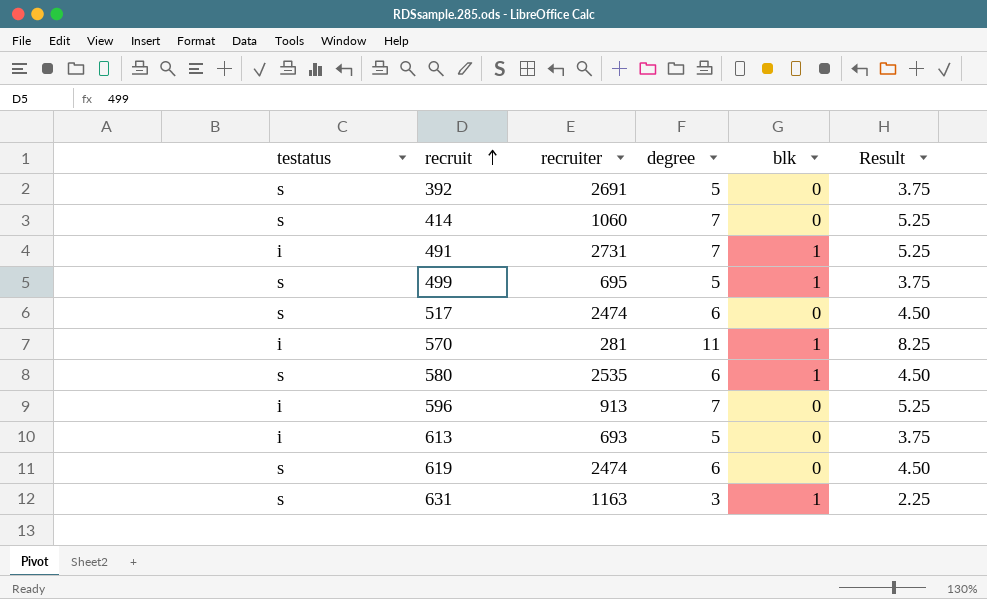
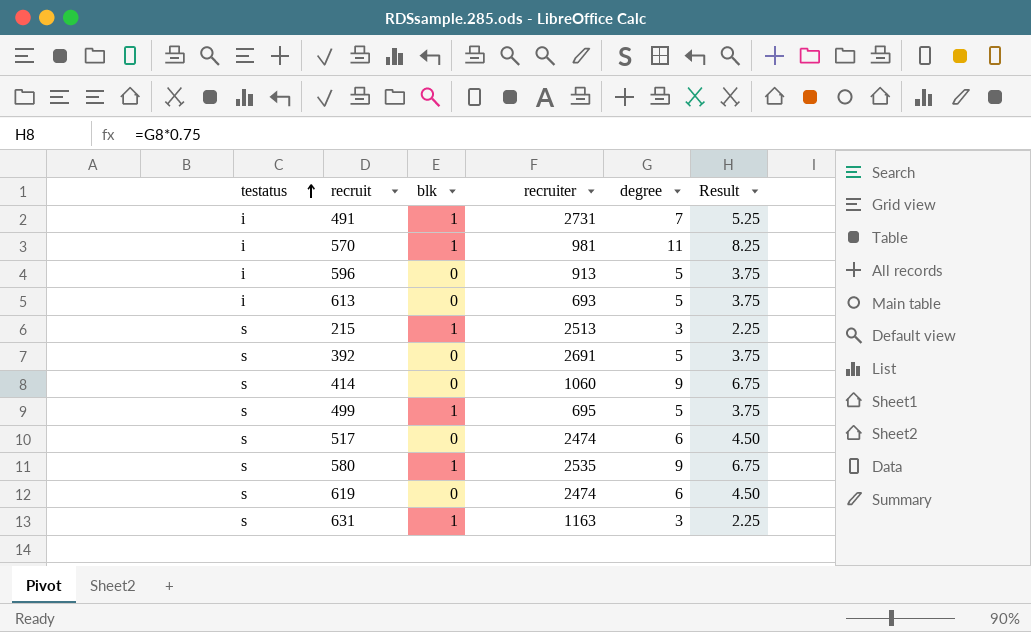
row order: recruit ascending -> testatus ascending
column blk | position: 5 -> 3
570 | recruiter: 281 -> 981
596 | degree: 7 -> 5
596 | Result: 5.25 -> 3.75
row 215: none -> s | 1 | 2513 | 3 | 2.25
414 | degree: 7 -> 9
414 | Result: 5.25 -> 6.75
580 | degree: 6 -> 9
580 | Result: 4.50 -> 6.75

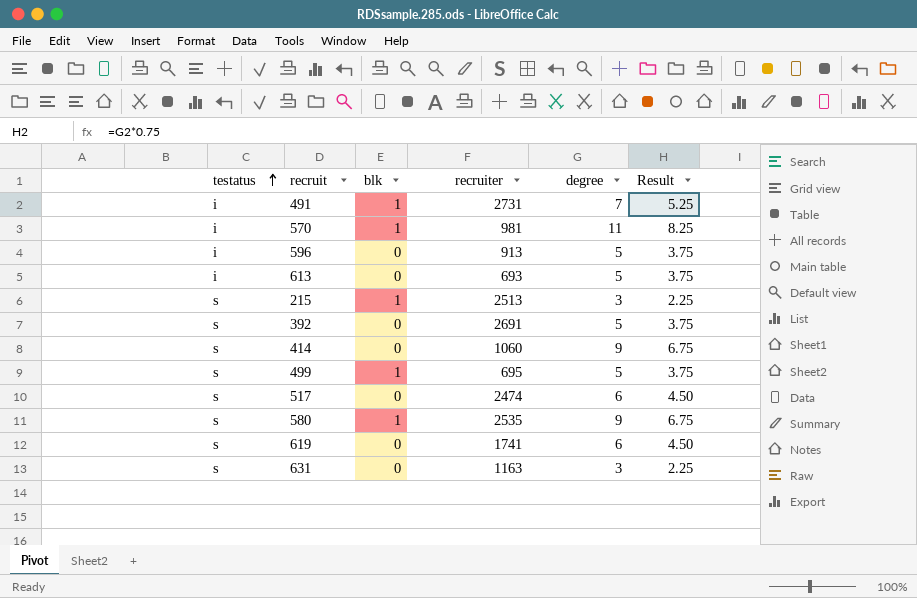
619 | recruiter: 2474 -> 1741
631 | blk: 1 -> 0

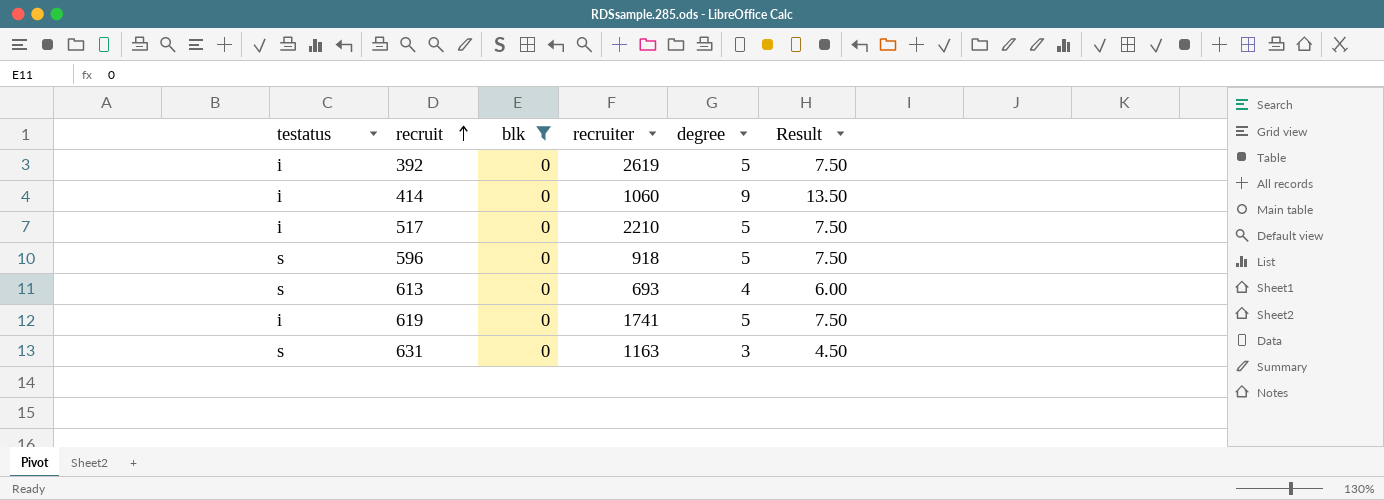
filter: none -> blk = 0
row order: testatus ascending -> recruit ascending
column Result | formula: [degree] * 0.75 -> [degree] * 1.5
392 | testatus: s -> i
392 | recruiter: 2691 -> 2619
414 | testatus: s -> i
517 | testatus: s -> i
517 | recruiter: 2474 -> 2210
517 | degree: 6 -> 5
596 | testatus: i -> s
596 | recruiter: 913 -> 918
613 | testatus: i -> s
613 | degree: 5 -> 4
619 | testatus: s -> i
619 | degree: 6 -> 5

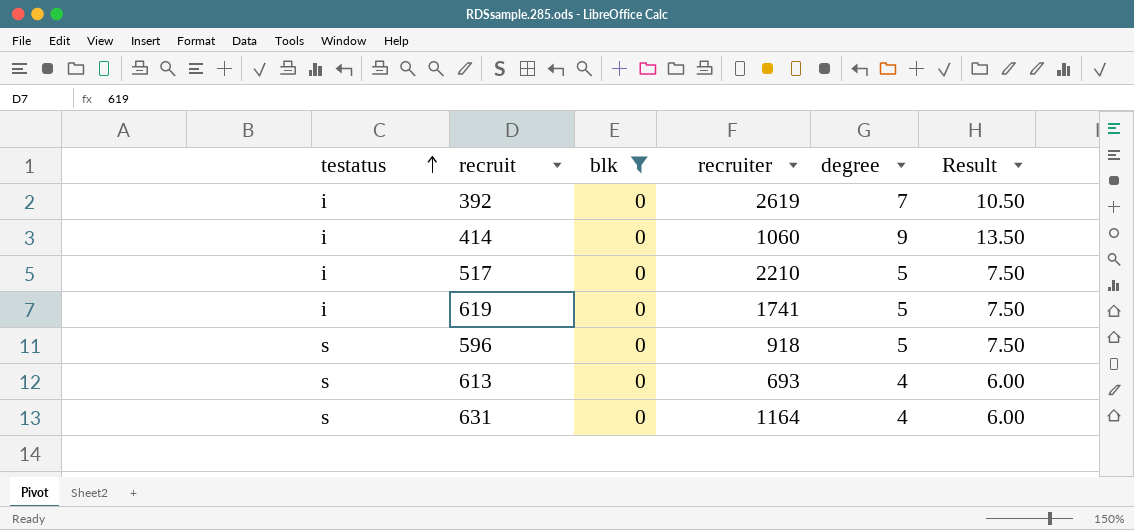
row order: recruit ascending -> testatus ascending
392 | degree: 5 -> 7
392 | Result: 7.50 -> 10.50
631 | recruiter: 1163 -> 1164
631 | degree: 3 -> 4
631 | Result: 4.50 -> 6.00

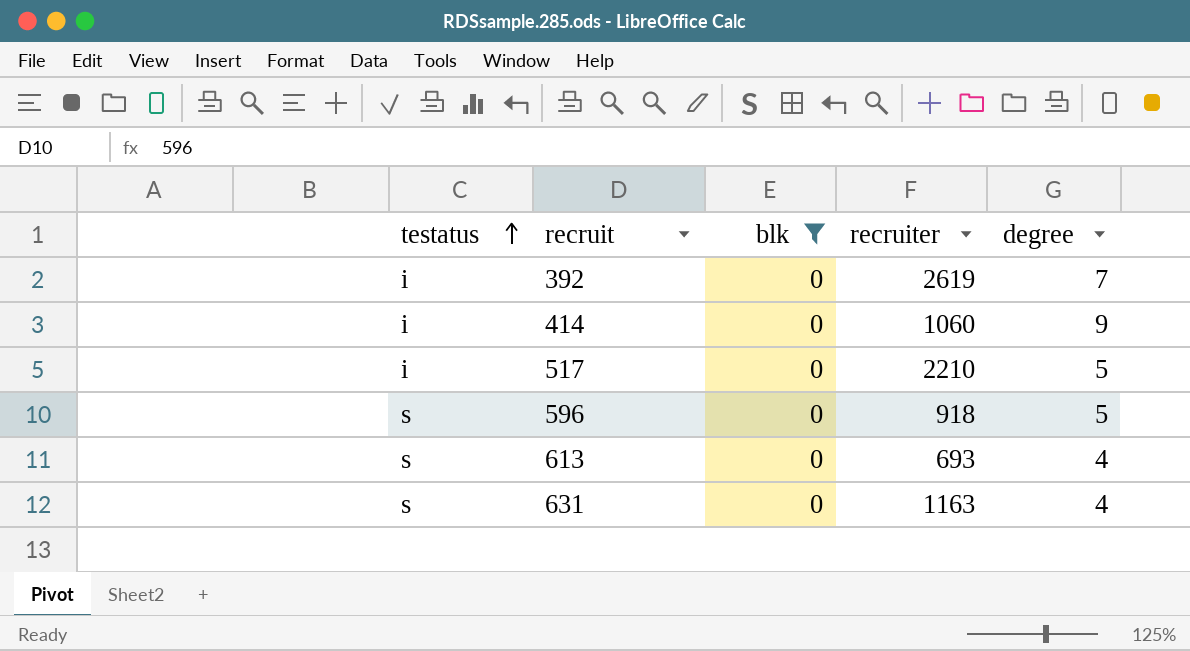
column Result | formula: [degree] * 1.5 -> none
row 619: i | 0 | 1741 | 5 | 7.50 -> none
631 | recruiter: 1164 -> 1163

